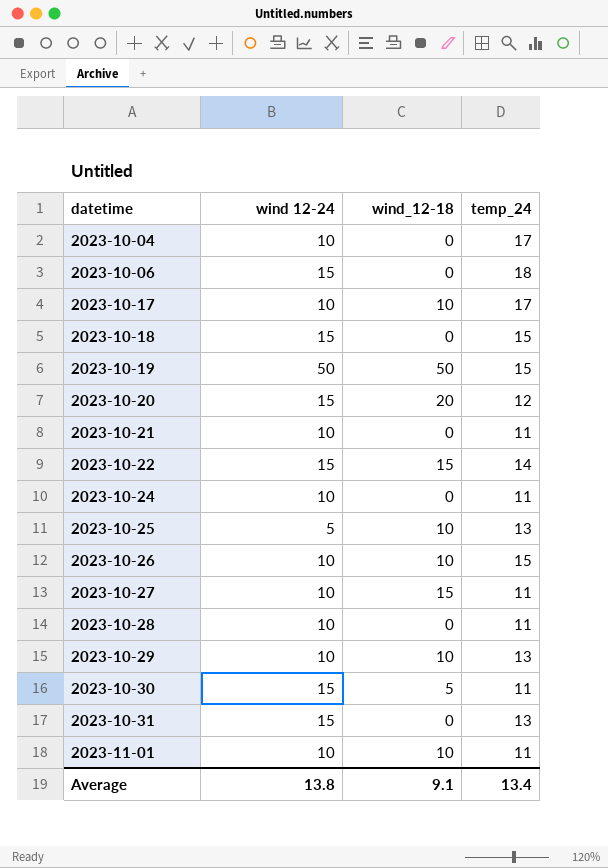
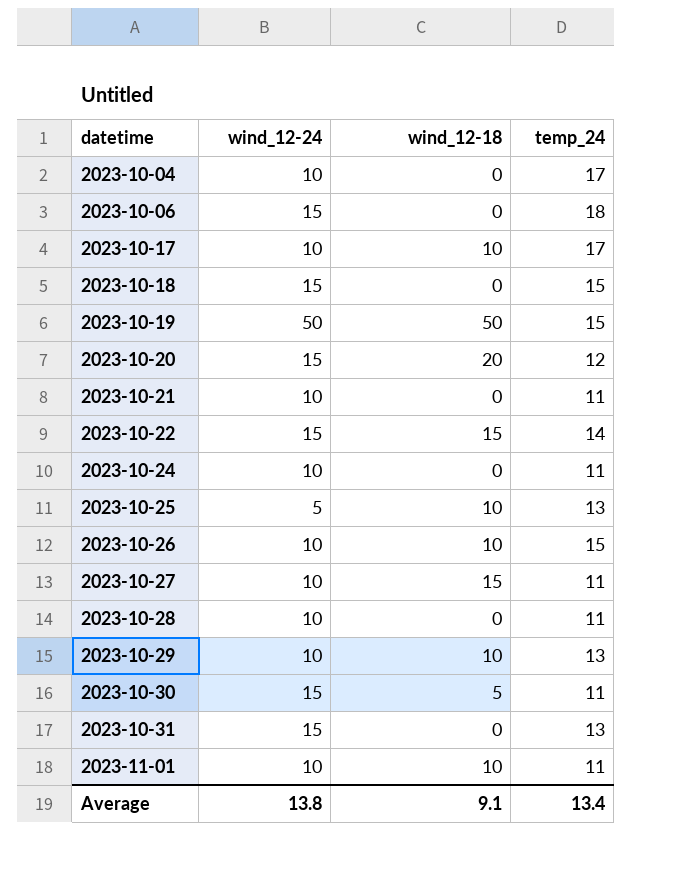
column name: wind 12-24 -> wind_12-24

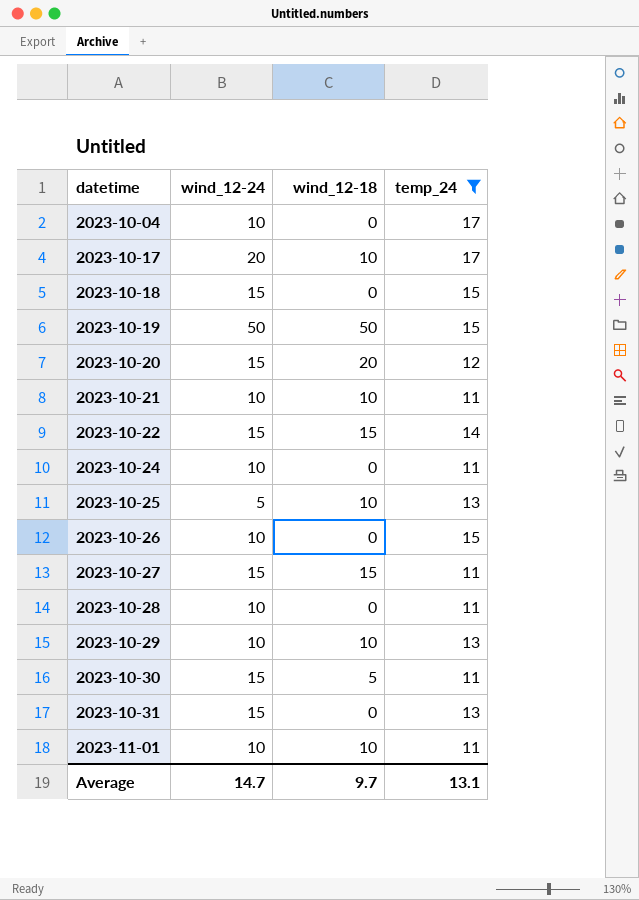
filter: none -> temp_24 != 18
2023-10-17 | wind_12-24: 10 -> 20
2023-10-21 | wind_12-18: 0 -> 10
2023-10-26 | wind_12-18: 10 -> 0
2023-10-27 | wind_12-24: 10 -> 15
Average | wind_12-24: 13.8 -> 14.7
Average | wind_12-18: 9.1 -> 9.7
Average | temp_24: 13.4 -> 13.1

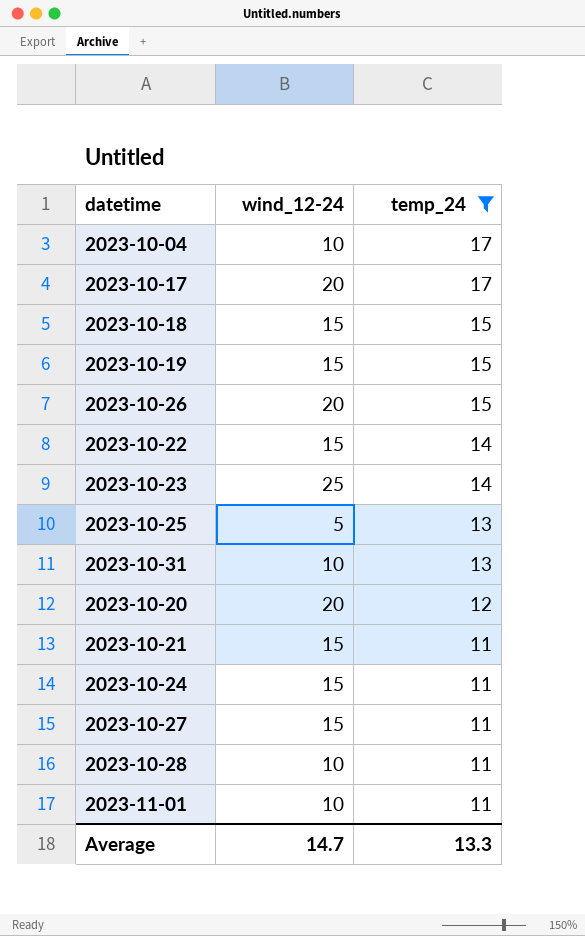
row order: datetime ascending -> temp_24 descending
column wind_12-18 | position: 3 -> none
row 2023-10-29: 10 | 10 | 13 -> none
row 2023-10-30: 15 | 5 | 11 -> none
2023-10-19 | wind_12-24: 50 -> 15
2023-10-26 | wind_12-24: 10 -> 20
row 2023-10-23: none -> 25 | 14
2023-10-31 | wind_12-24: 15 -> 10
2023-10-20 | wind_12-24: 15 -> 20
2023-10-21 | wind_12-24: 10 -> 15
2023-10-24 | wind_12-24: 10 -> 15
Average | temp_24: 13.1 -> 13.3

